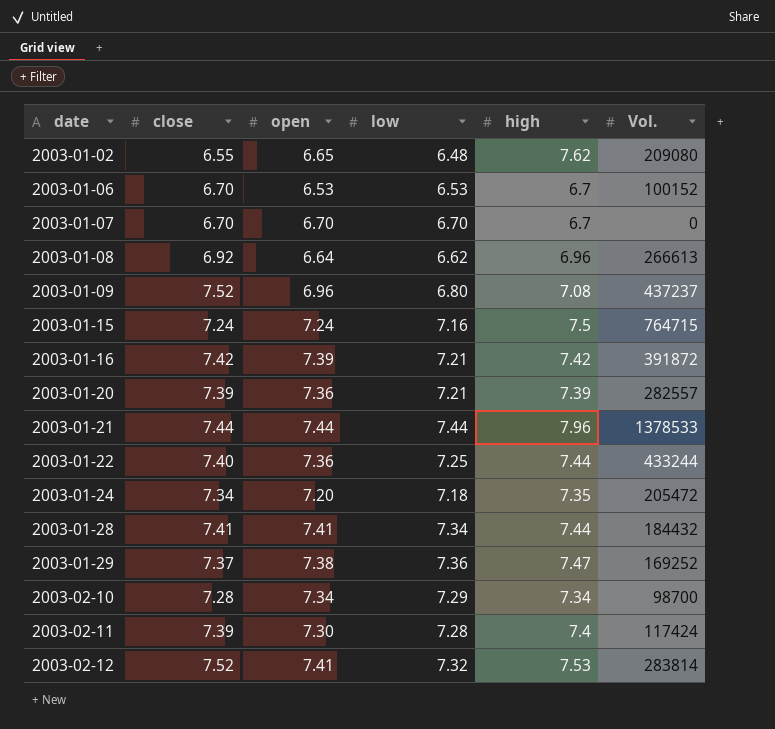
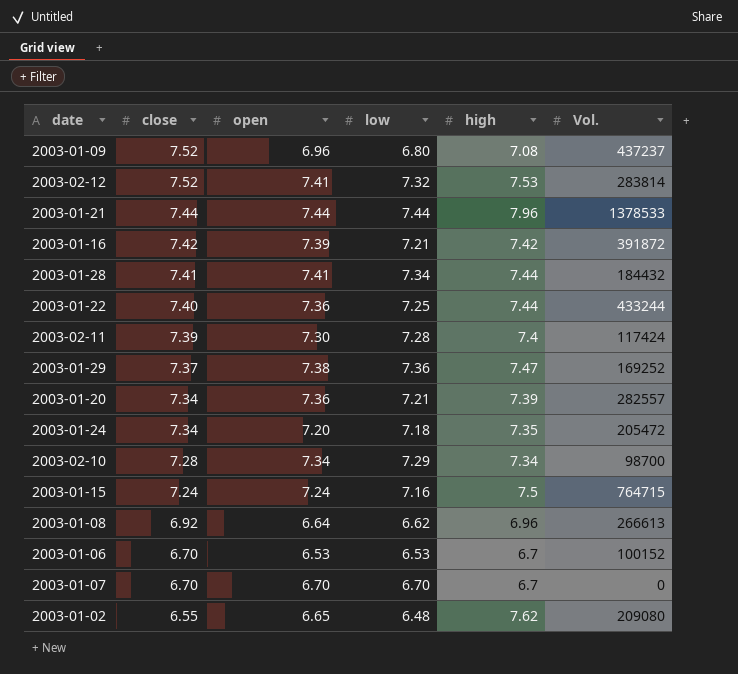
row order: date ascending -> close descending
2003-01-20 | close: 7.39 -> 7.34

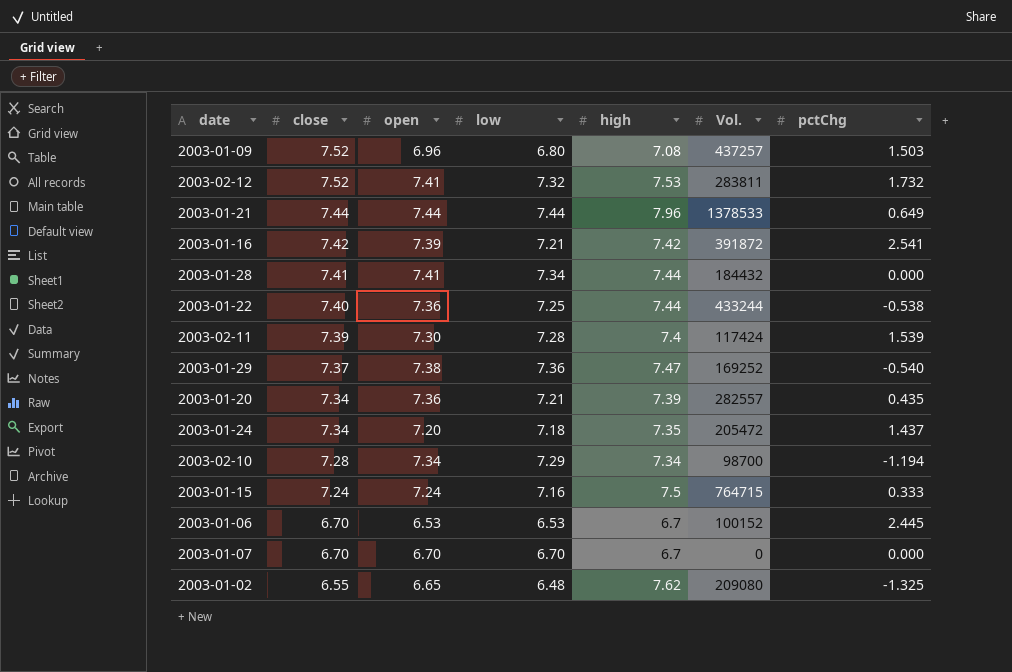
column pctChg | position: none -> 7
row 2003-01-08: 6.92 | 6.64 | 6.62 | 6.96 | 266613 -> none
2003-01-09 | Vol.: 437237 -> 437257
2003-02-12 | Vol.: 283814 -> 283811

